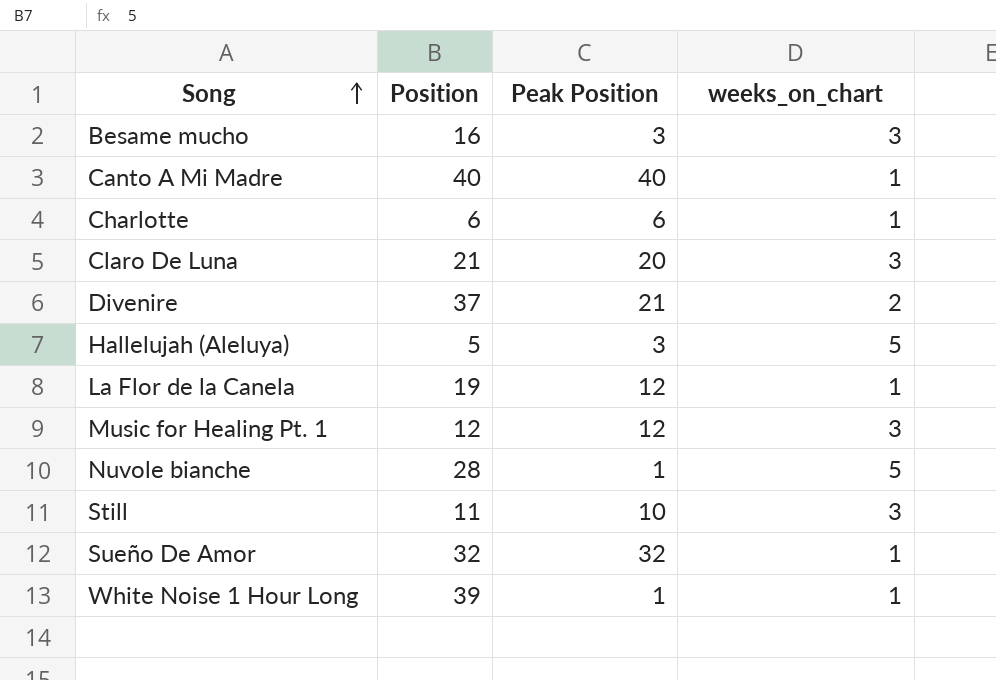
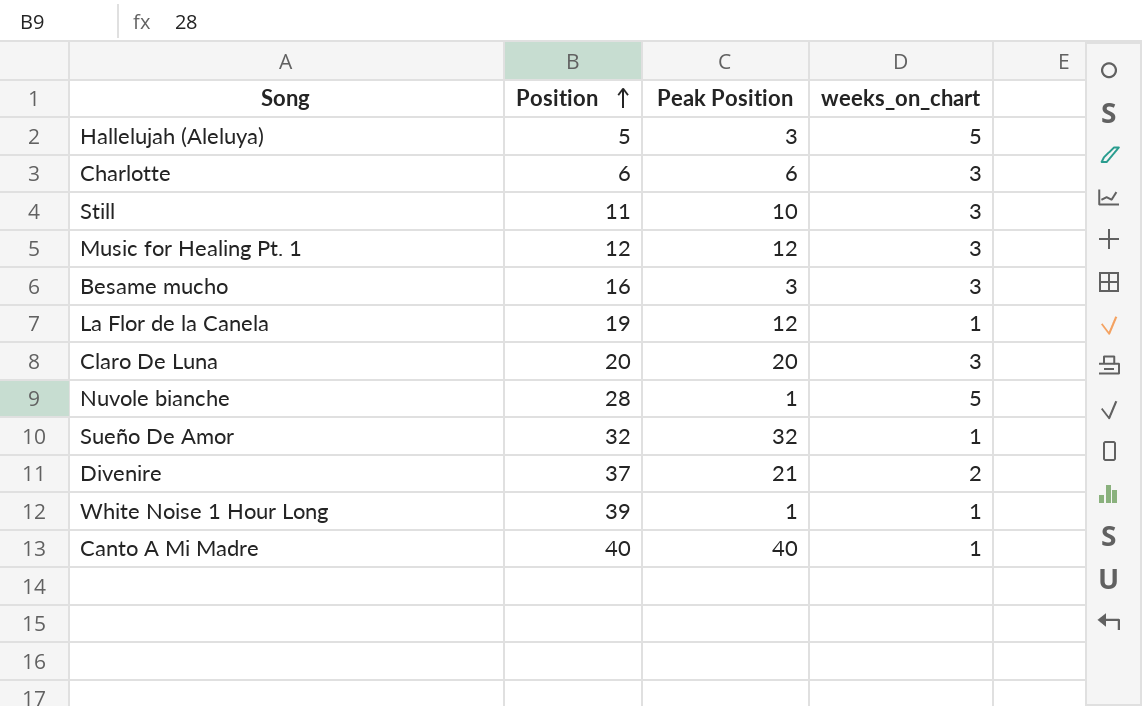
row order: Song ascending -> Position ascending
Charlotte | weeks_on_chart: 1 -> 3
Claro De Luna | Position: 21 -> 20

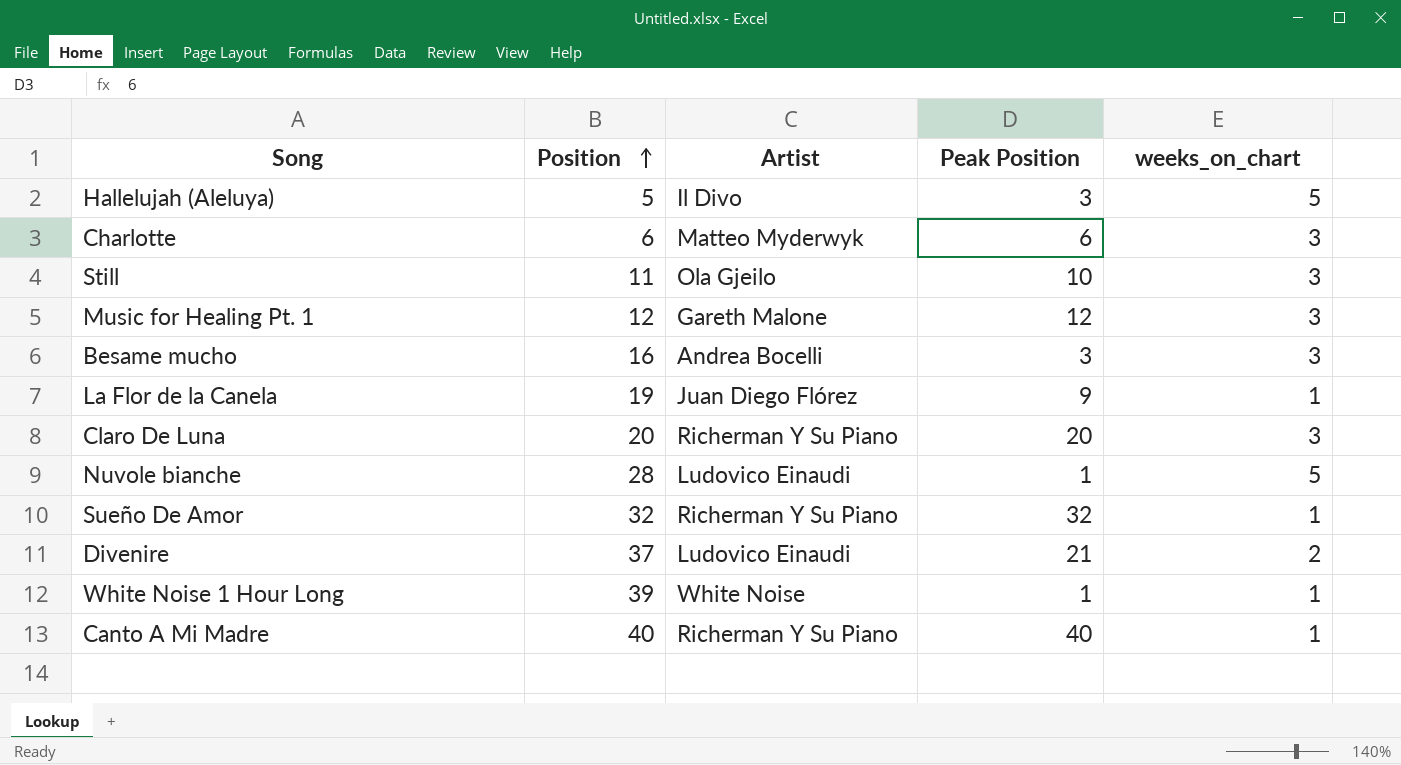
column Artist | position: none -> 3
La Flor de la Canela | Peak Position: 12 -> 9

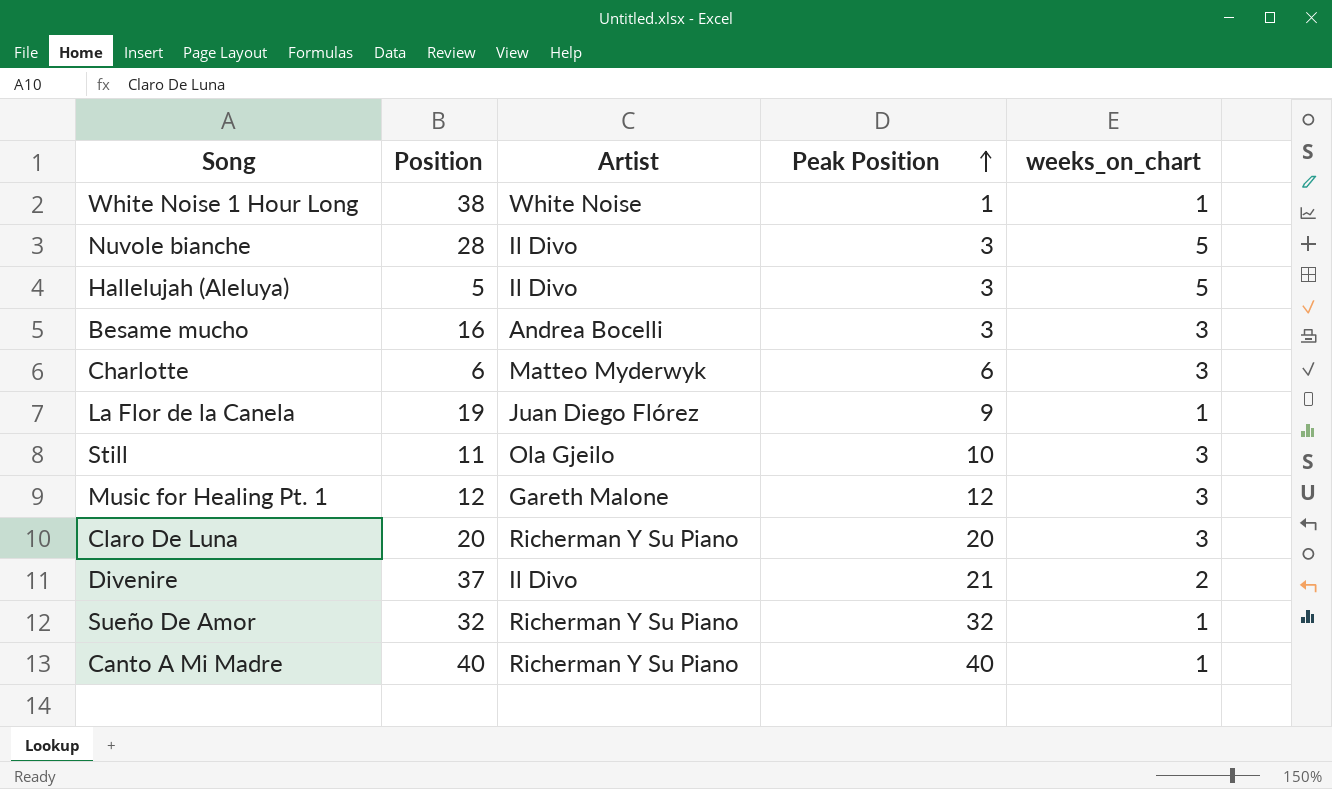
row order: Position ascending -> Peak Position ascending
White Noise 1 Hour Long | Position: 39 -> 38
Nuvole bianche | Artist: Ludovico Einaudi -> Il Divo
Nuvole bianche | Peak Position: 1 -> 3
Divenire | Artist: Ludovico Einaudi -> Il Divo

